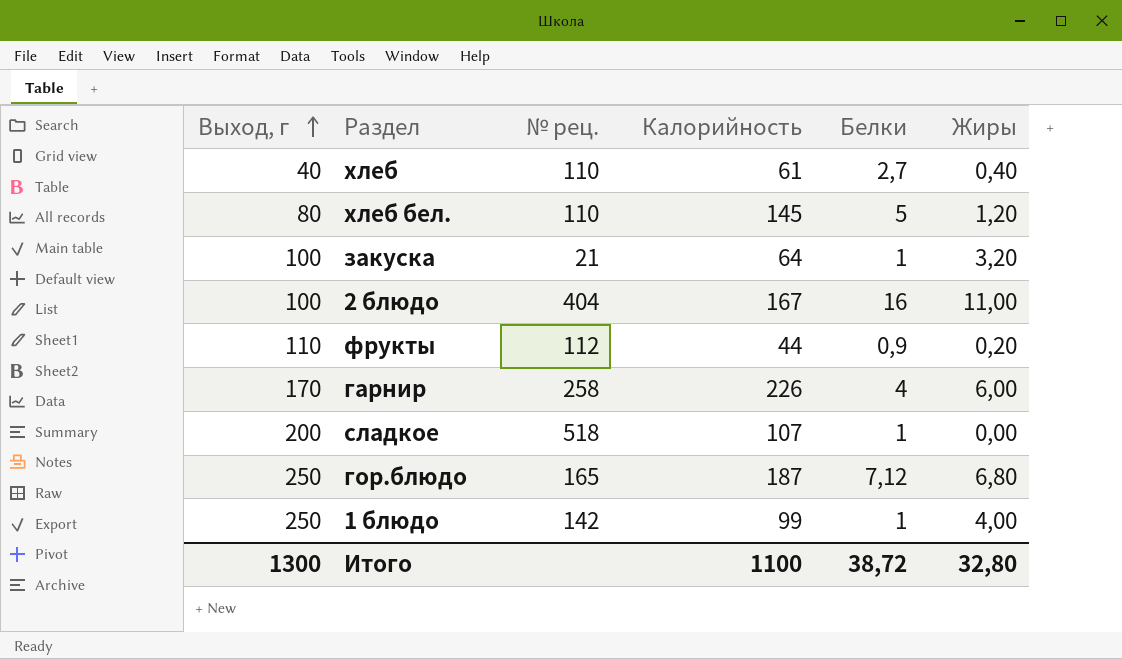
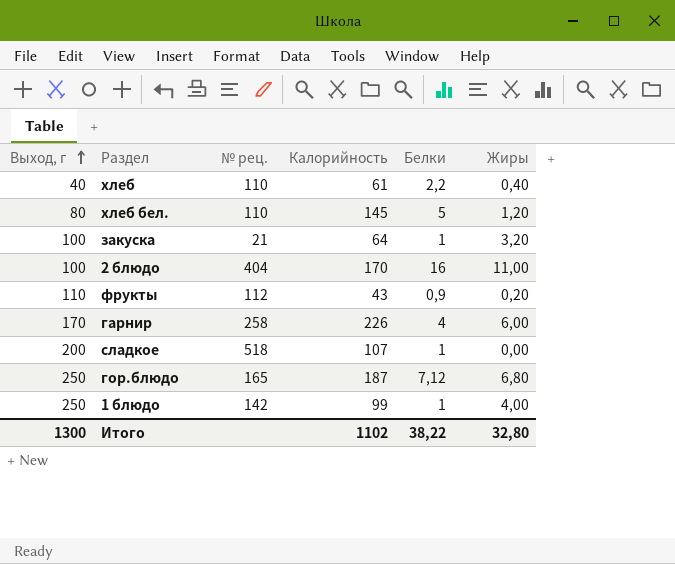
хлеб | Белки: 2,7 -> 2,2
2 блюдо | Калорийность: 167 -> 170
фрукты | Калорийность: 44 -> 43
Итого | Калорийность: 1100 -> 1102
Итого | Белки: 38,72 -> 38,22

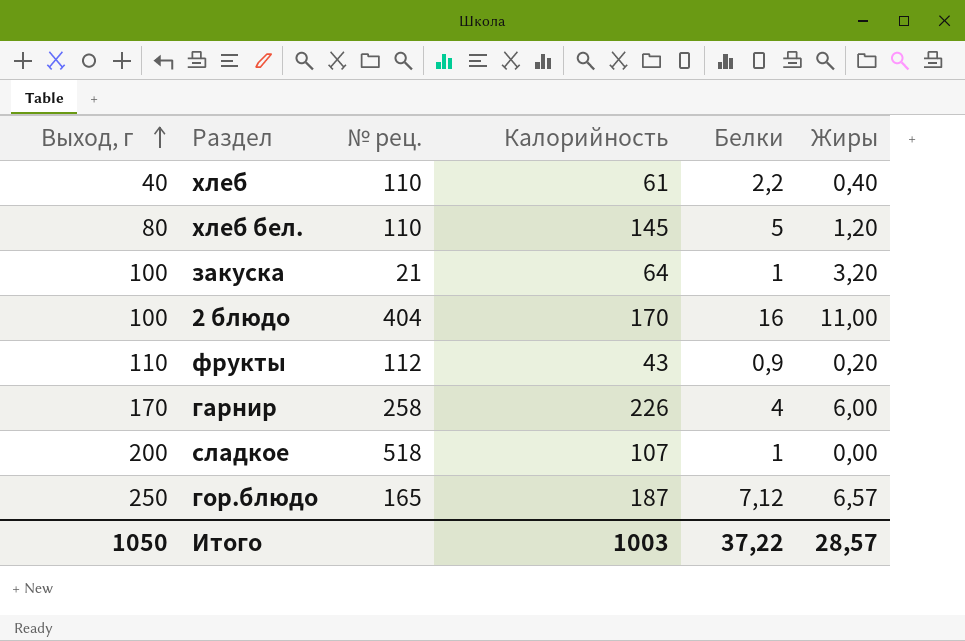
row 1 блюдо: 250 | 142 | 99 | 1 | 4,00 -> none
гор.блюдо | Жиры: 6,80 -> 6,57
Итого | Выход, г: 1300 -> 1050
Итого | Калорийность: 1102 -> 1003
Итого | Белки: 38,22 -> 37,22
Итого | Жиры: 32,80 -> 28,57

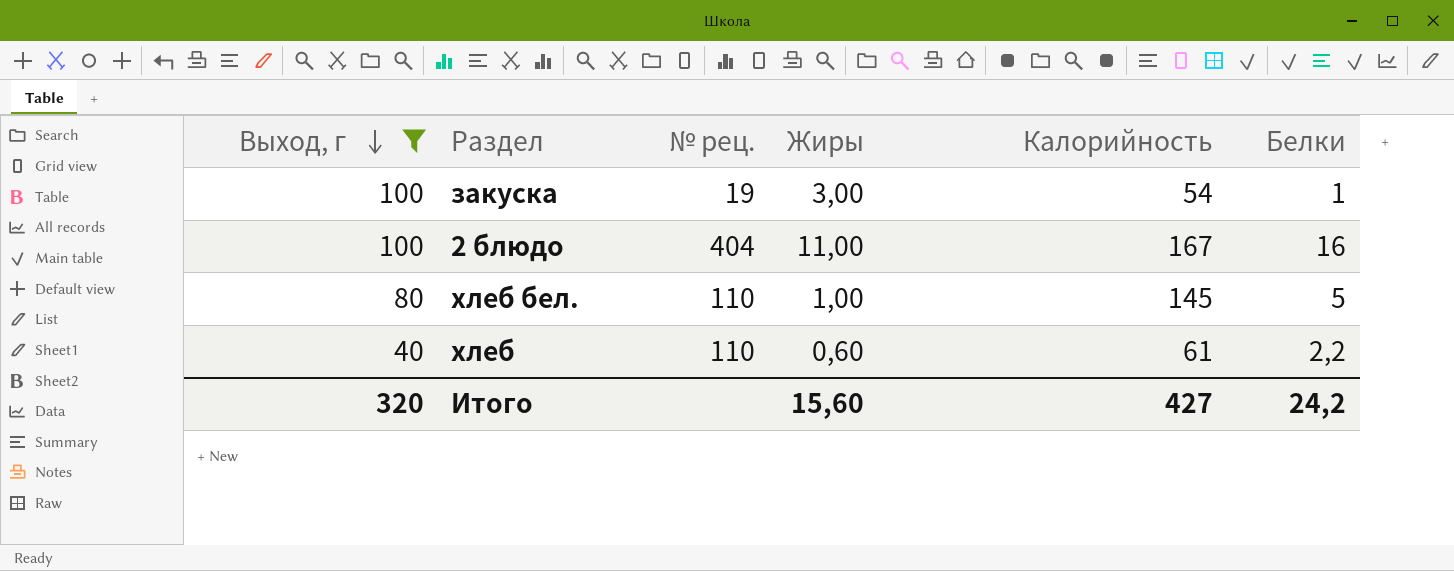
filter: none -> Выход, г <= 100
row order: Выход, г ascending -> Выход, г descending
column Жиры | position: 6 -> 4
закуска | № рец.: 21 -> 19
закуска | Жиры: 3,20 -> 3,00
закуска | Калорийность: 64 -> 54
2 блюдо | Калорийность: 170 -> 167
хлеб бел. | Жиры: 1,20 -> 1,00
хлеб | Жиры: 0,40 -> 0,60
Итого | Выход, г: 1050 -> 320
Итого | Жиры: 28,57 -> 15,60
Итого | Калорийность: 1003 -> 427
Итого | Белки: 37,22 -> 24,2

